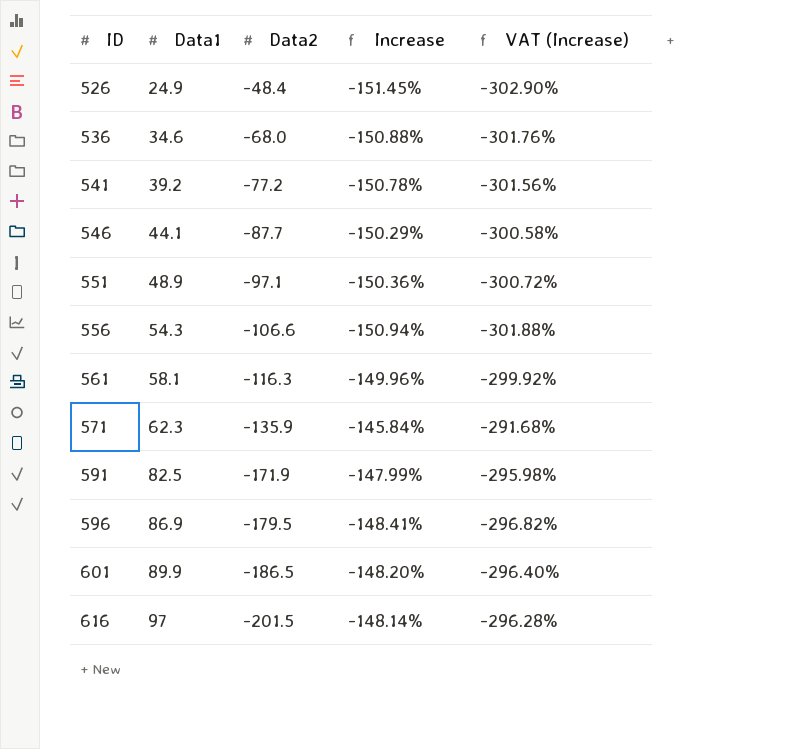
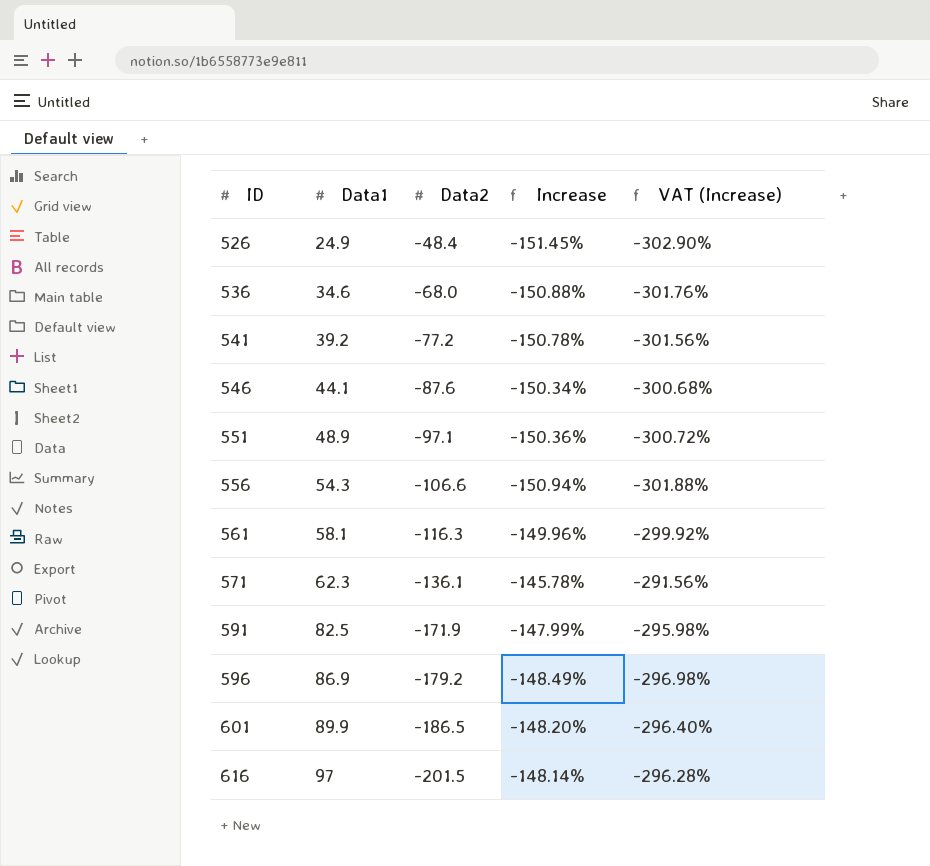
546 | Data2: -87.7 -> -87.6
546 | Increase: -150.29% -> -150.34%
546 | VAT (Increase): -300.58% -> -300.68%
571 | Data2: -135.9 -> -136.1
571 | Increase: -145.84% -> -145.78%
571 | VAT (Increase): -291.68% -> -291.56%
596 | Data2: -179.5 -> -179.2
596 | Increase: -148.41% -> -148.49%
596 | VAT (Increase): -296.82% -> -296.98%

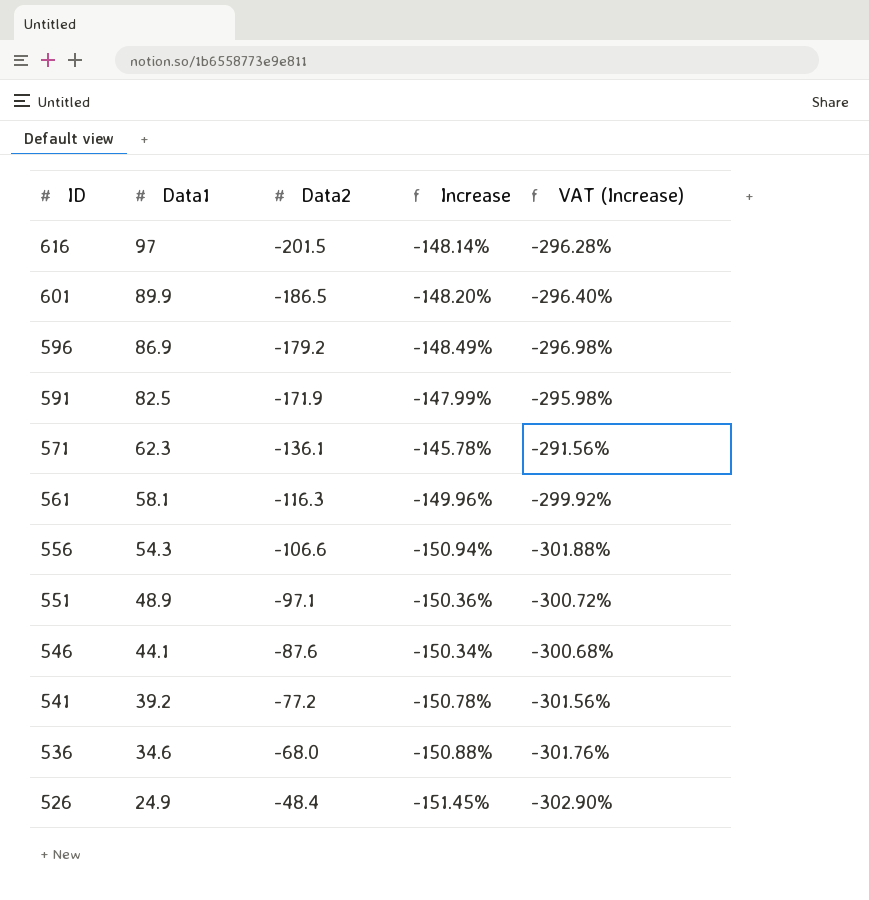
row order: ID ascending -> ID descending

